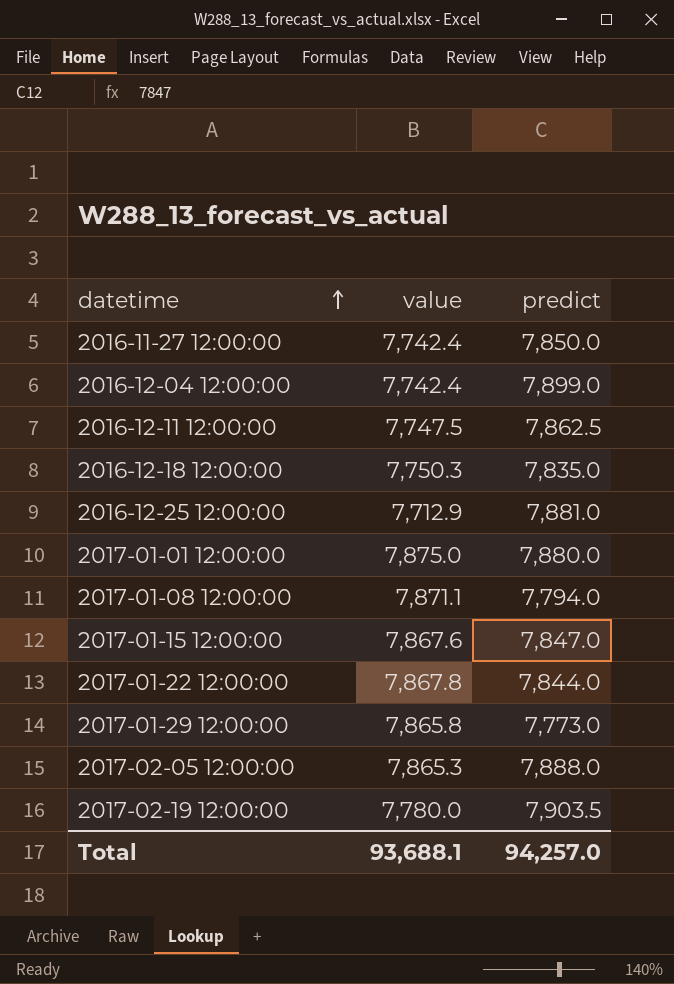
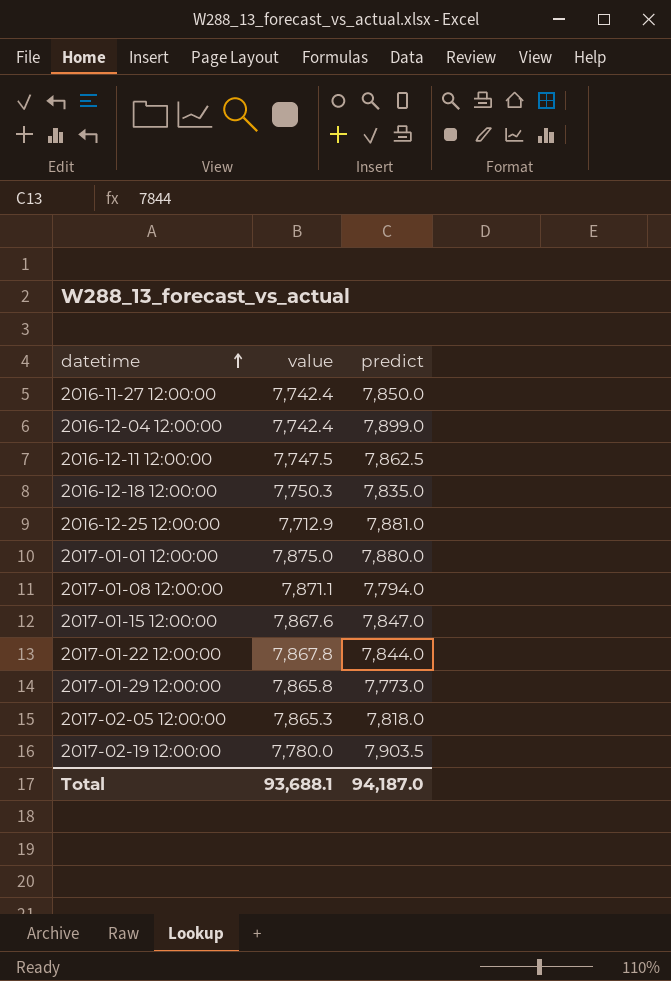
2017-02-05 12:00:00 | predict: 7,888.0 -> 7,818.0
Total | predict: 94,257.0 -> 94,187.0

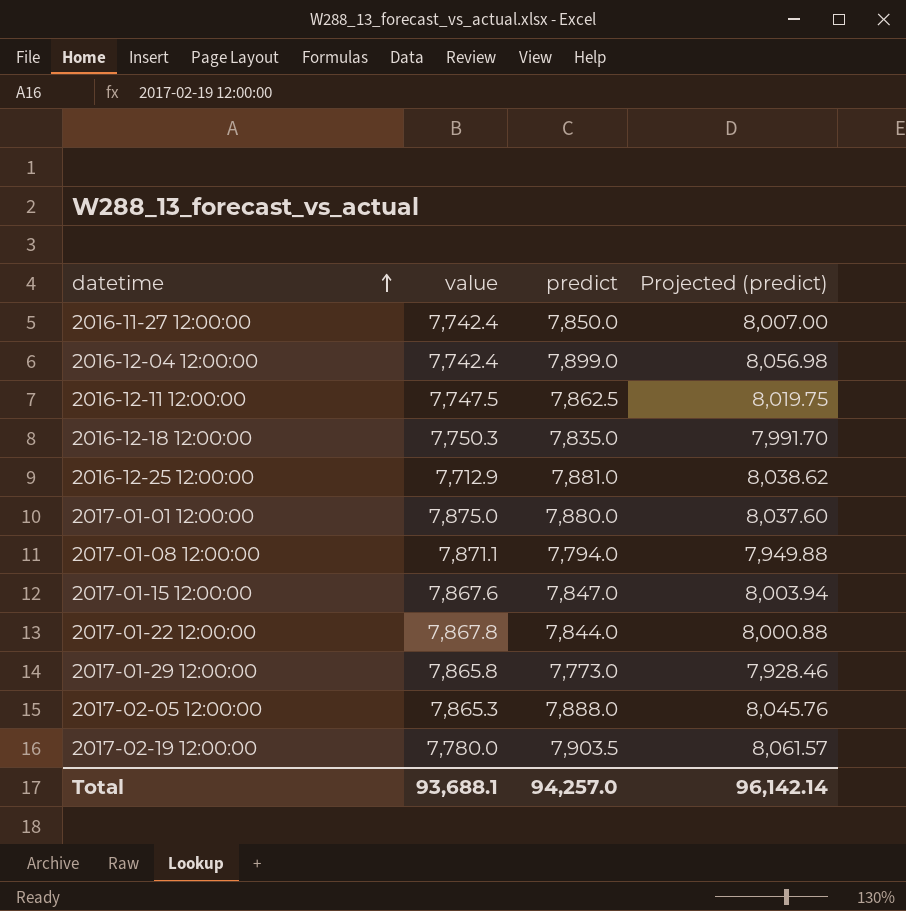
column Projected (predict) | formula: none -> [predict] * 1.02
2017-02-05 12:00:00 | predict: 7,818.0 -> 7,888.0
Total | predict: 94,187.0 -> 94,257.0

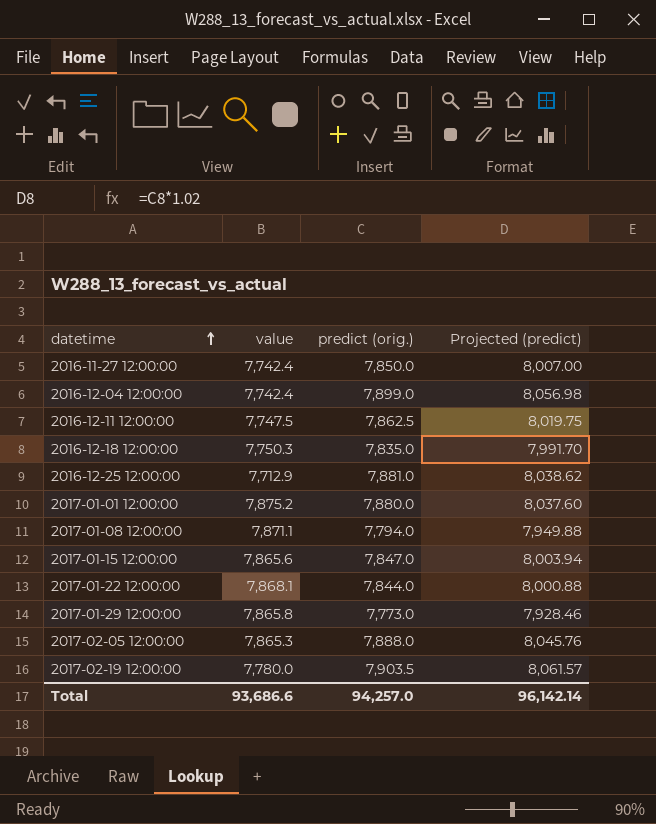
column name: predict -> predict (orig.)
2017-01-01 12:00:00 | value: 7,875.0 -> 7,875.2
2017-01-15 12:00:00 | value: 7,867.6 -> 7,865.6
2017-01-22 12:00:00 | value: 7,867.8 -> 7,868.1
Total | value: 93,688.1 -> 93,686.6

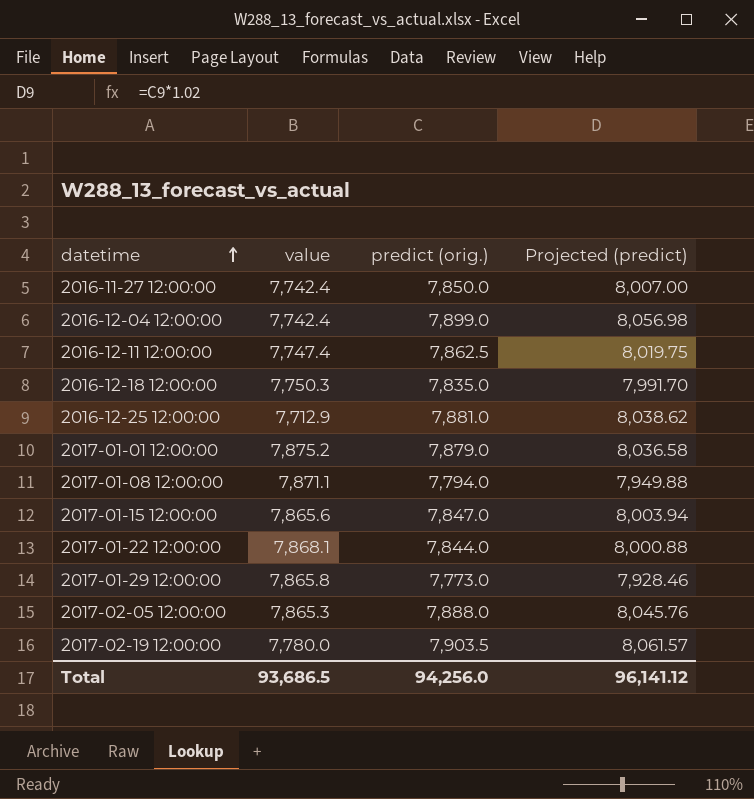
2016-12-11 12:00:00 | value: 7,747.5 -> 7,747.4
2017-01-01 12:00:00 | predict (orig.): 7,880.0 -> 7,879.0
2017-01-01 12:00:00 | Projected (predict): 8,037.60 -> 8,036.58
Total | value: 93,686.6 -> 93,686.5
Total | predict (orig.): 94,257.0 -> 94,256.0
Total | Projected (predict): 96,142.14 -> 96,141.12

